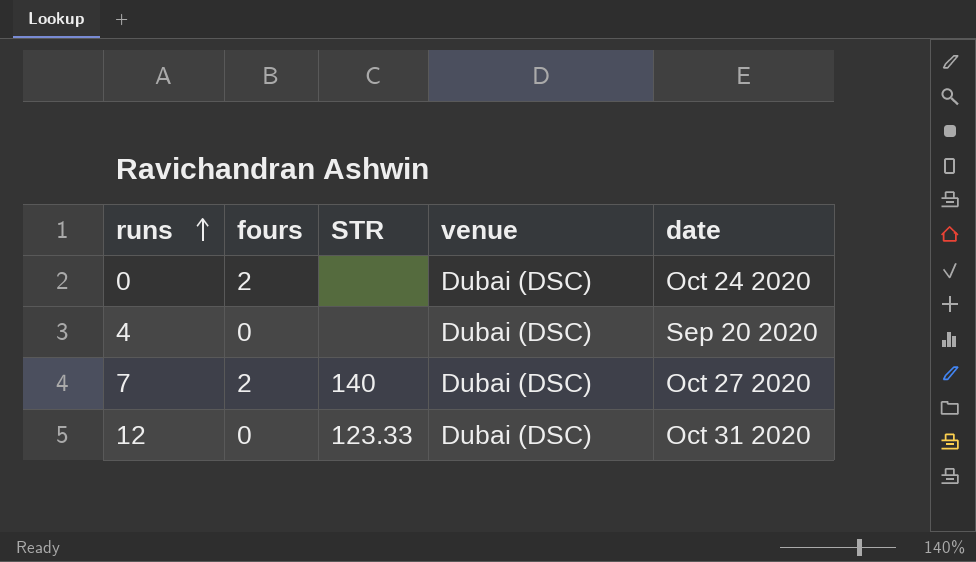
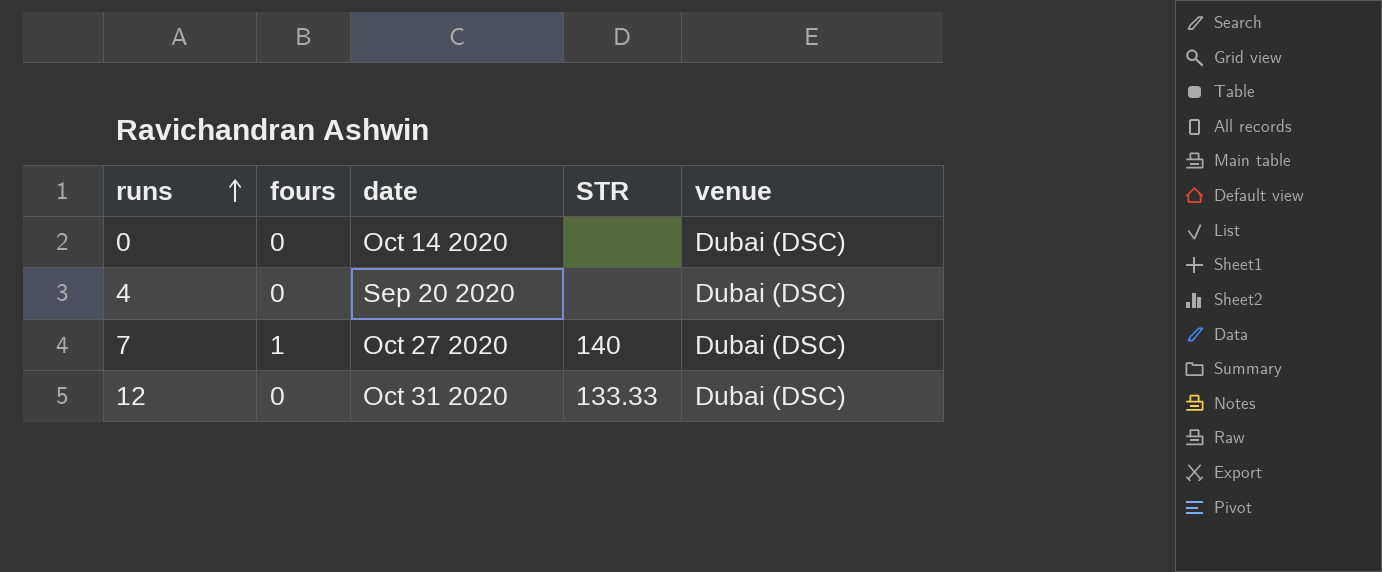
column date | position: 5 -> 3
0 | fours: 2 -> 0
0 | date: Oct 24 2020 -> Oct 14 2020
7 | fours: 2 -> 1
12 | STR: 123.33 -> 133.33

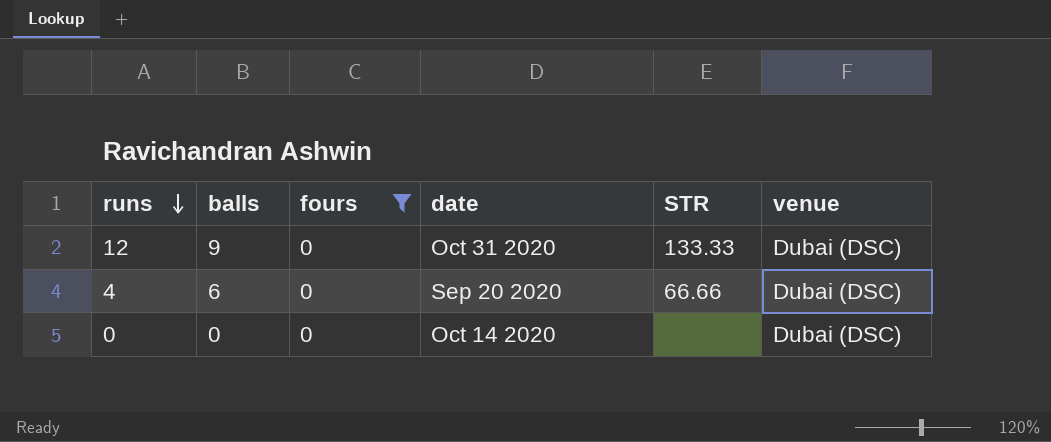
filter: none -> fours = 0
row order: runs ascending -> runs descending
column balls | position: none -> 2
4 | STR: none -> 66.66

